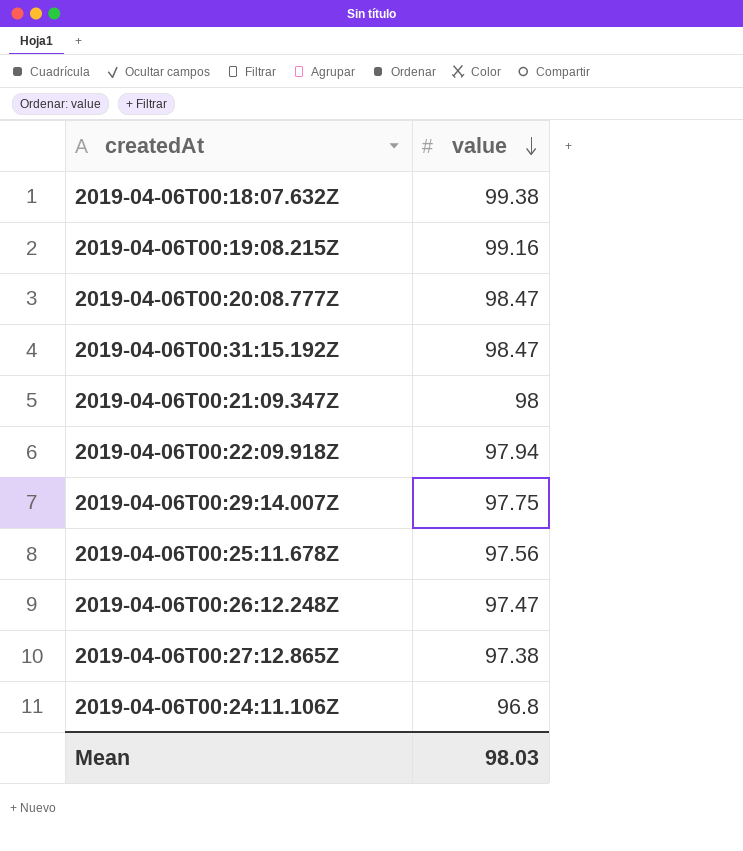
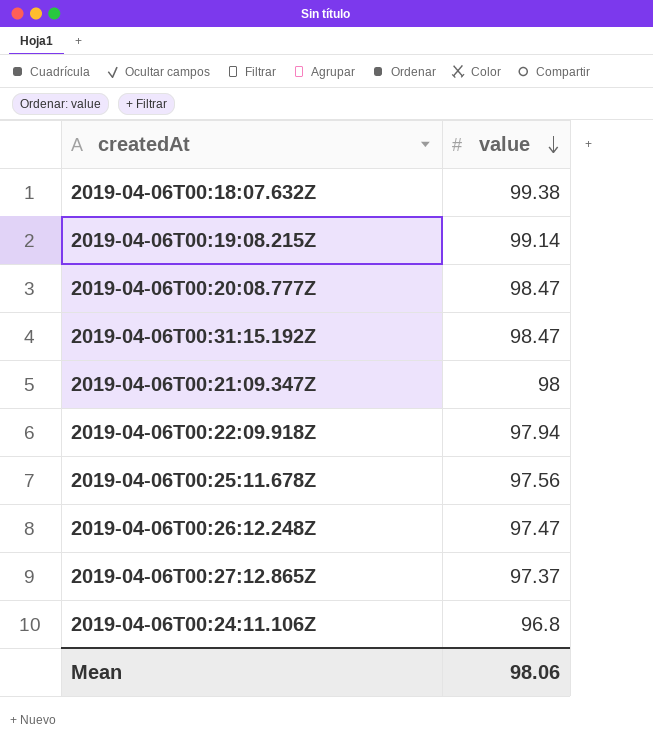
row 2019-04-06T00:29:14.007Z: 97.75 -> none
2019-04-06T00:19:08.215Z | value: 99.16 -> 99.14
2019-04-06T00:27:12.865Z | value: 97.38 -> 97.37
Mean | value: 98.03 -> 98.06

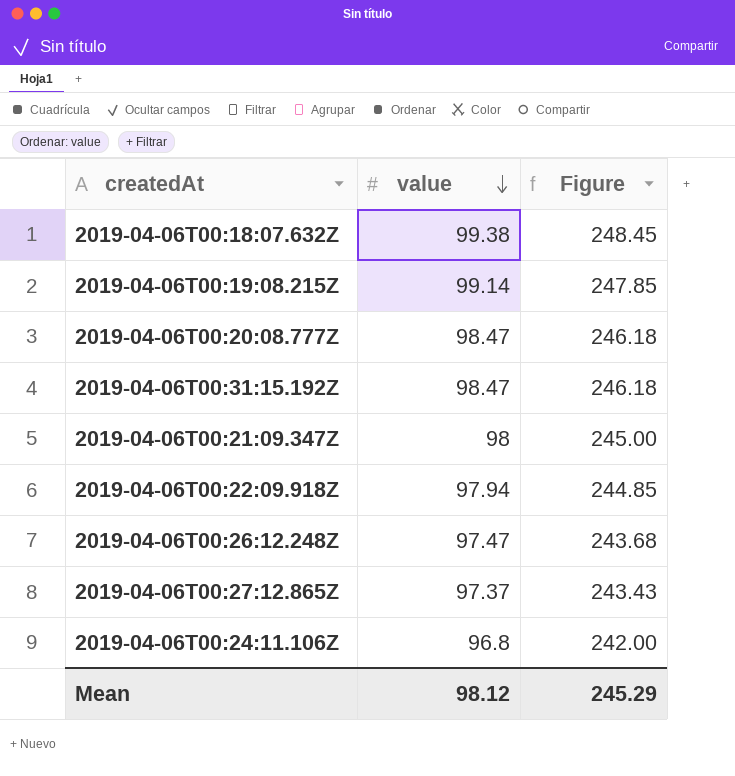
column Figure | formula: none -> [value] * 2.5
row 2019-04-06T00:25:11.678Z: 97.56 -> none
Mean | value: 98.06 -> 98.12

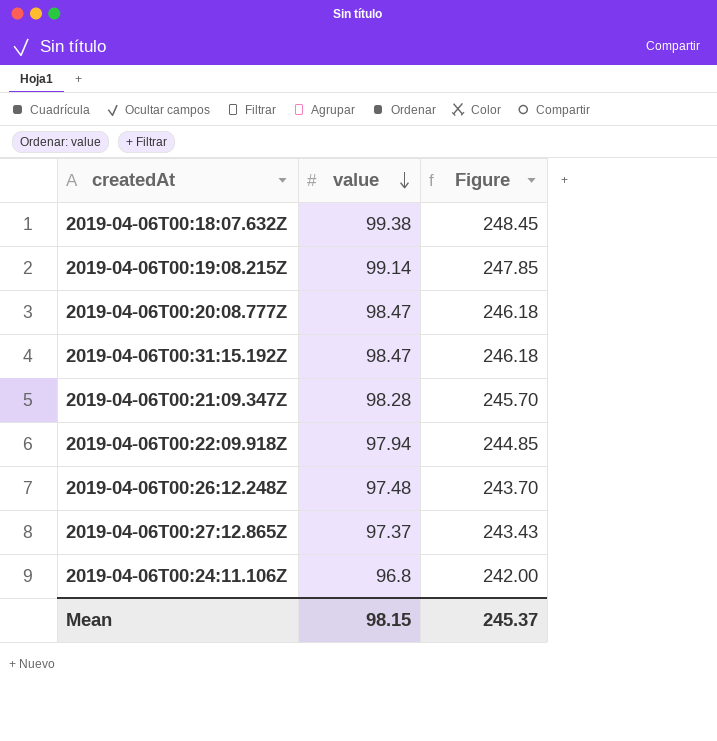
2019-04-06T00:21:09.347Z | value: 98 -> 98.28
2019-04-06T00:21:09.347Z | Figure: 245.00 -> 245.70
2019-04-06T00:26:12.248Z | value: 97.47 -> 97.48
2019-04-06T00:26:12.248Z | Figure: 243.68 -> 243.70
Mean | value: 98.12 -> 98.15
Mean | Figure: 245.29 -> 245.37

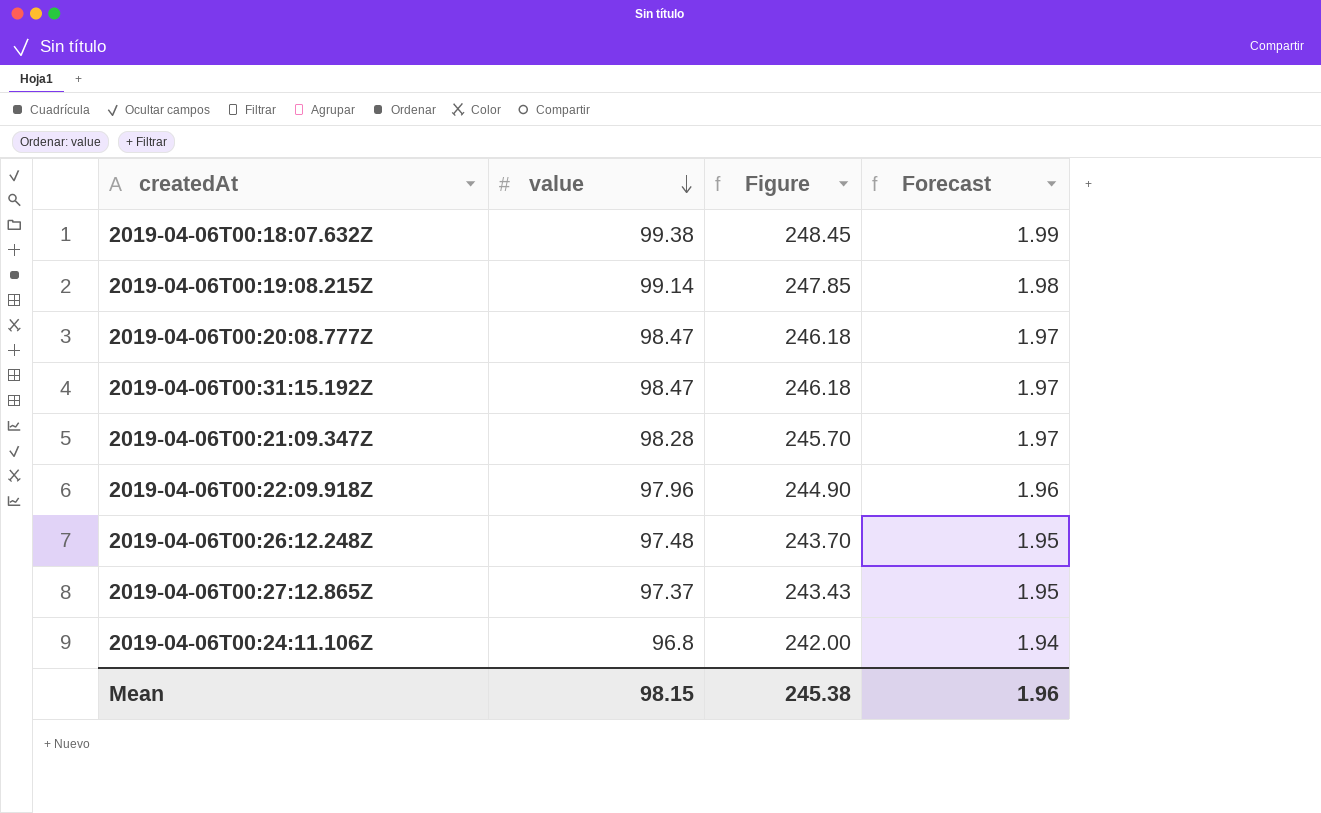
column Forecast | formula: none -> [value] * 0.02
2019-04-06T00:22:09.918Z | value: 97.94 -> 97.96
2019-04-06T00:22:09.918Z | Figure: 244.85 -> 244.90
Mean | Figure: 245.37 -> 245.38

